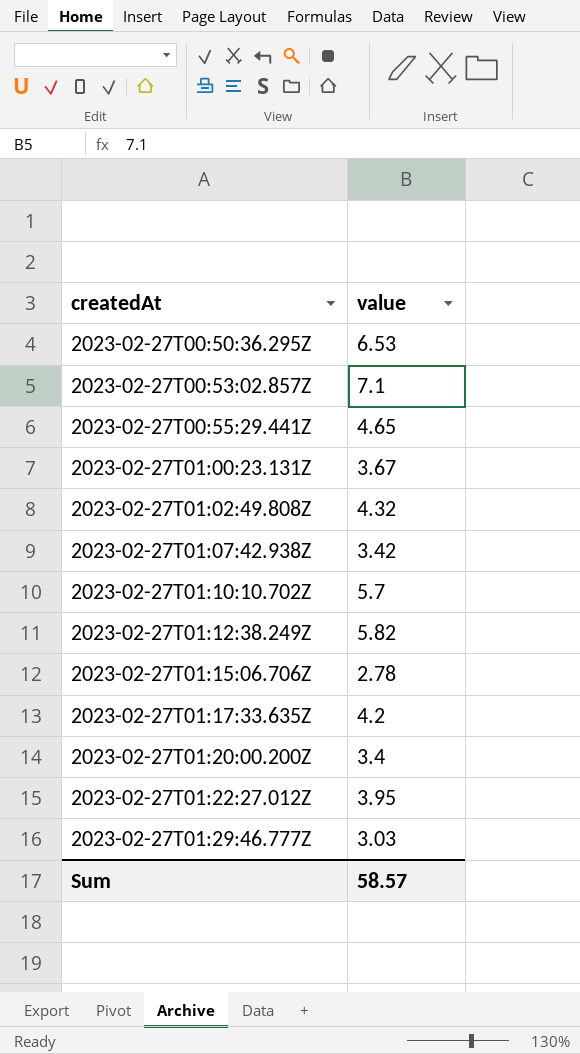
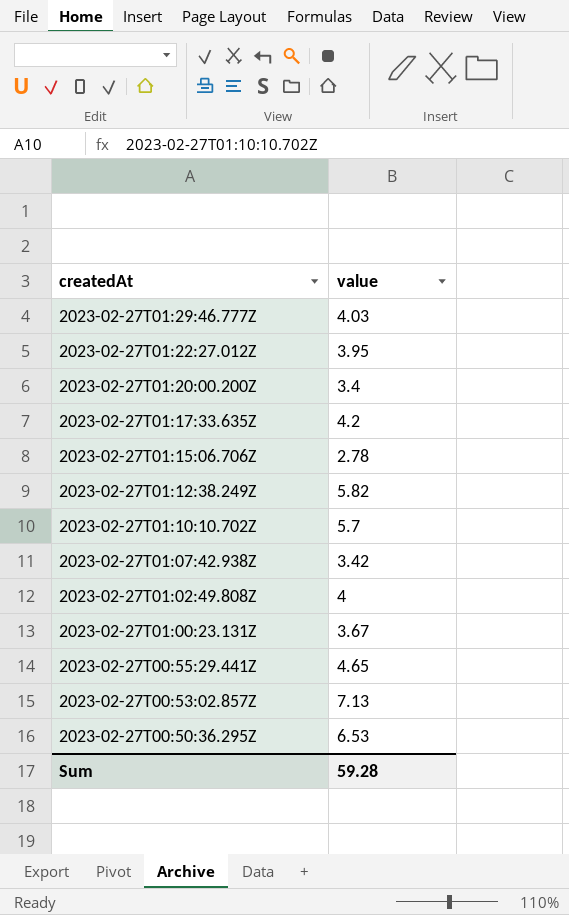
row order: createdAt ascending -> createdAt descending
2023-02-27T01:29:46.777Z | value: 3.03 -> 4.03
2023-02-27T01:02:49.808Z | value: 4.32 -> 4
2023-02-27T00:53:02.857Z | value: 7.1 -> 7.13
Sum | value: 58.57 -> 59.28

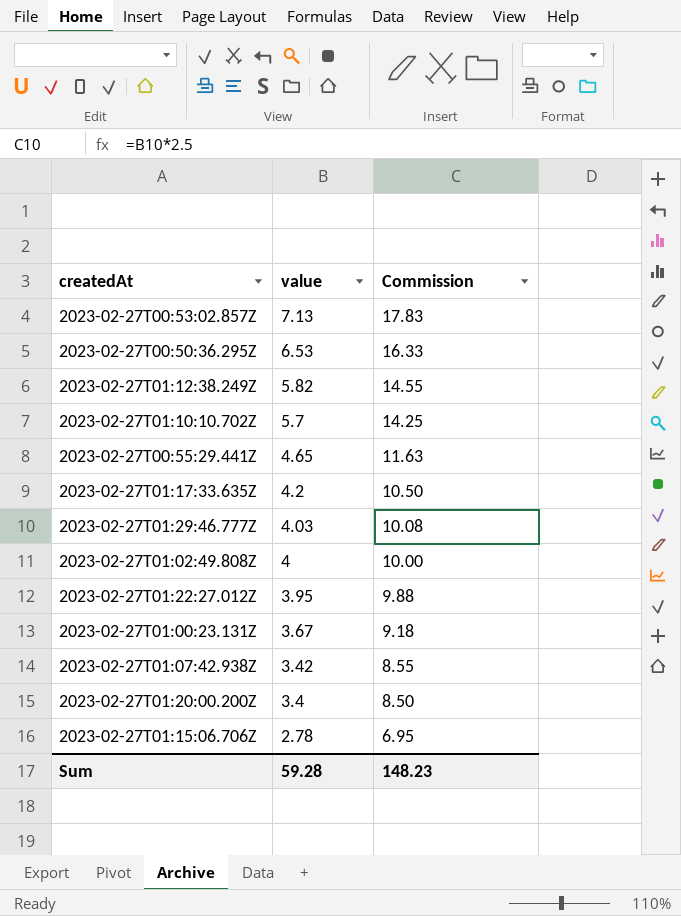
row order: createdAt descending -> value descending
column Commission | formula: none -> [value] * 2.5

